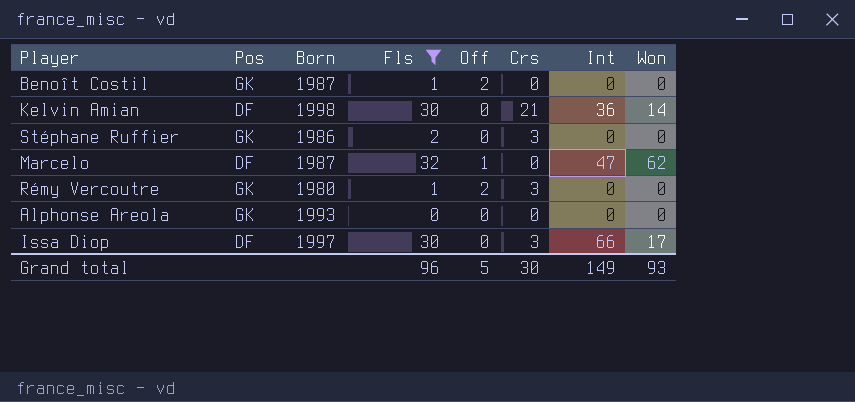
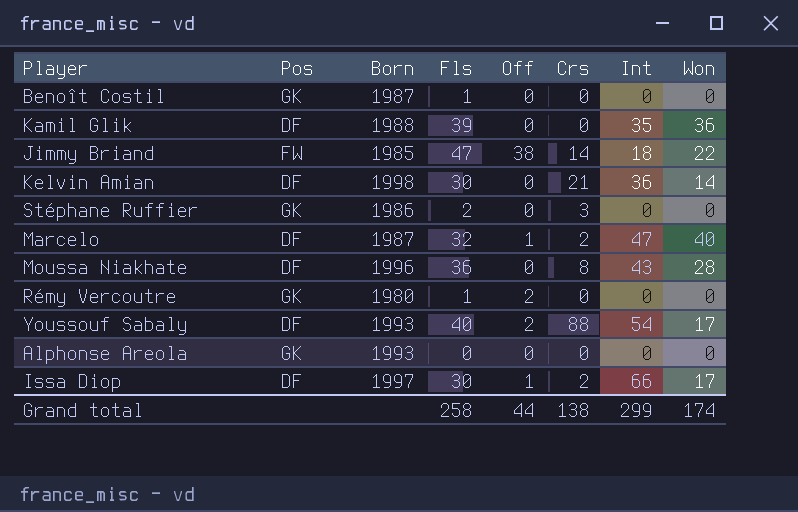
filter: Fls <= 32 -> none
Benoît Costil | Off: 2 -> 0
Marcelo | Crs: 0 -> 2
Marcelo | Won: 62 -> 40
Rémy Vercoutre | Crs: 3 -> 0
Issa Diop | Off: 0 -> 1
Issa Diop | Crs: 3 -> 2
Grand total | Fls: 96 -> 258
Grand total | Off: 5 -> 44
Grand total | Crs: 30 -> 138
Grand total | Int: 149 -> 299
Grand total | Won: 93 -> 174

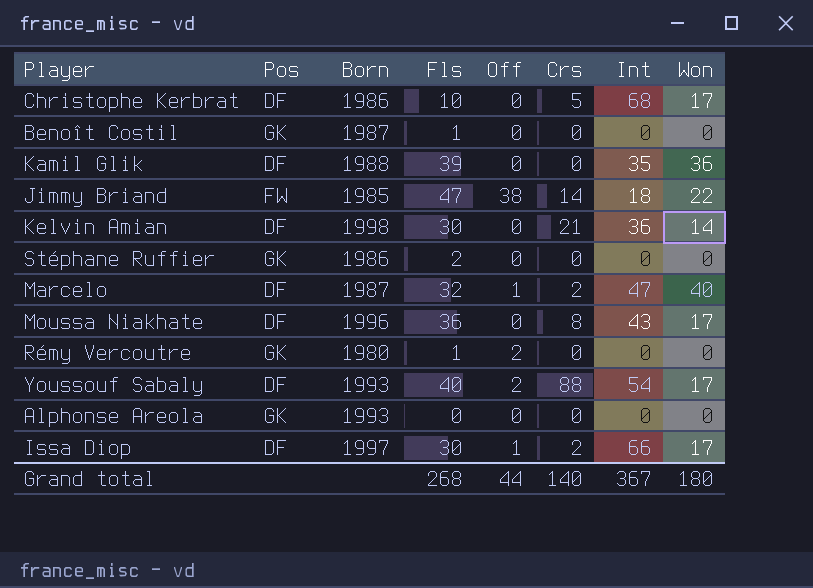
row Christophe Kerbrat: none -> DF | 1986 | 10 | 0 | 5 | 68 | 17
Stéphane Ruffier | Crs: 3 -> 0
Moussa Niakhate | Won: 28 -> 17
Grand total | Fls: 258 -> 268
Grand total | Crs: 138 -> 140
Grand total | Int: 299 -> 367
Grand total | Won: 174 -> 180

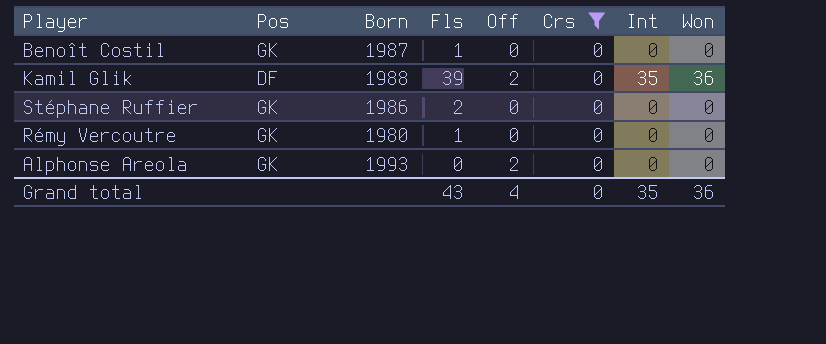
filter: none -> Crs = 0
Kamil Glik | Off: 0 -> 2
Rémy Vercoutre | Off: 2 -> 0
Alphonse Areola | Off: 0 -> 2
Grand total | Fls: 268 -> 43
Grand total | Off: 44 -> 4
Grand total | Crs: 140 -> 0
Grand total | Int: 367 -> 35
Grand total | Won: 180 -> 36

